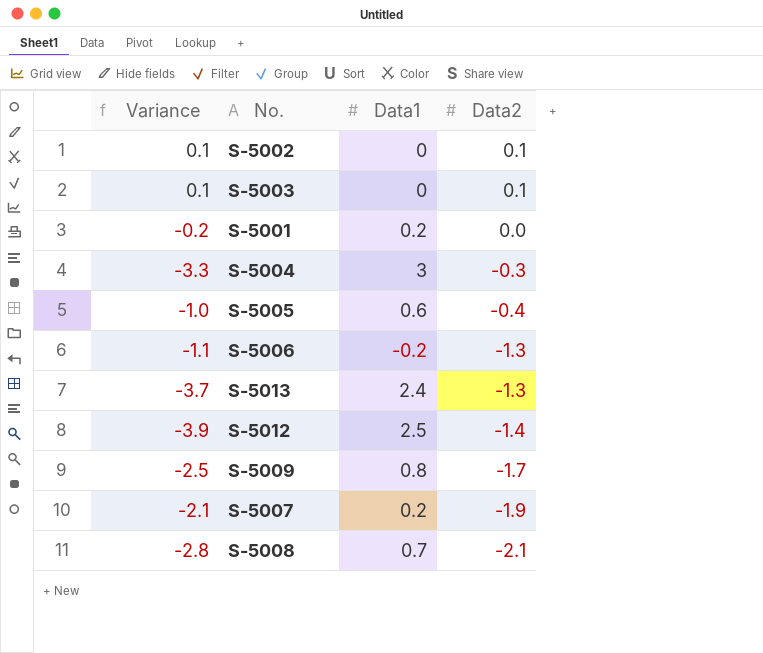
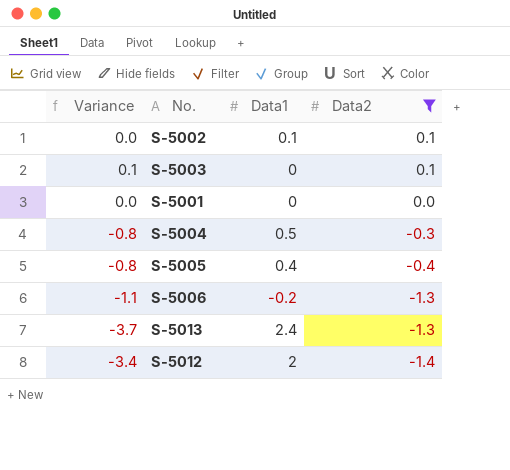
filter: none -> Data2 >= -1.4
S-5002 | Variance: 0.1 -> 0.0
S-5002 | Data1: 0 -> 0.1
S-5001 | Variance: -0.2 -> 0.0
S-5001 | Data1: 0.2 -> 0
S-5004 | Variance: -3.3 -> -0.8
S-5004 | Data1: 3 -> 0.5
S-5005 | Variance: -1.0 -> -0.8
S-5005 | Data1: 0.6 -> 0.4
S-5012 | Variance: -3.9 -> -3.4
S-5012 | Data1: 2.5 -> 2

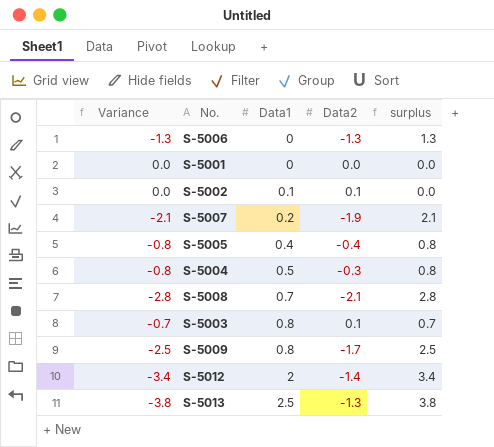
filter: Data2 >= -1.4 -> none
row order: Data2 descending -> Data1 ascending
column surplus | formula: none -> [Data1] - [Data2]
S-5006 | Variance: -1.1 -> -1.3
S-5006 | Data1: -0.2 -> 0
S-5003 | Variance: 0.1 -> -0.7
S-5003 | Data1: 0 -> 0.8
S-5013 | Variance: -3.7 -> -3.8
S-5013 | Data1: 2.4 -> 2.5

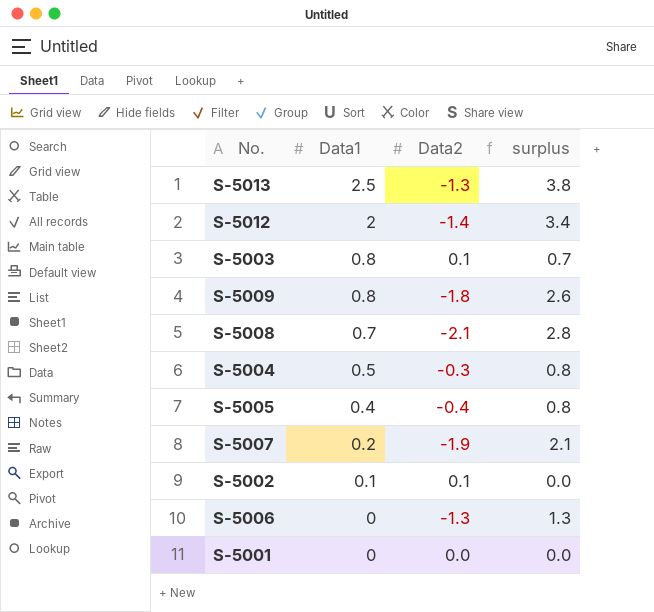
row order: Data1 ascending -> Data1 descending
column Variance | formula: [Data2] - [Data1] -> none
S-5009 | Data2: -1.7 -> -1.8
S-5009 | surplus: 2.5 -> 2.6

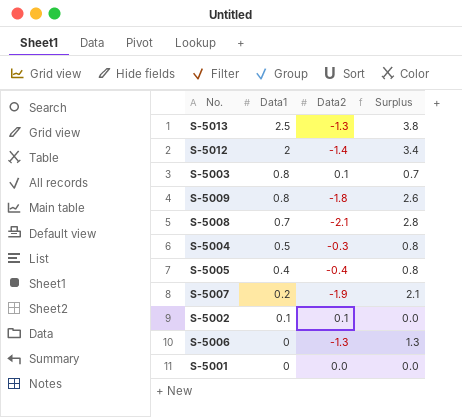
column name: surplus -> Surplus

